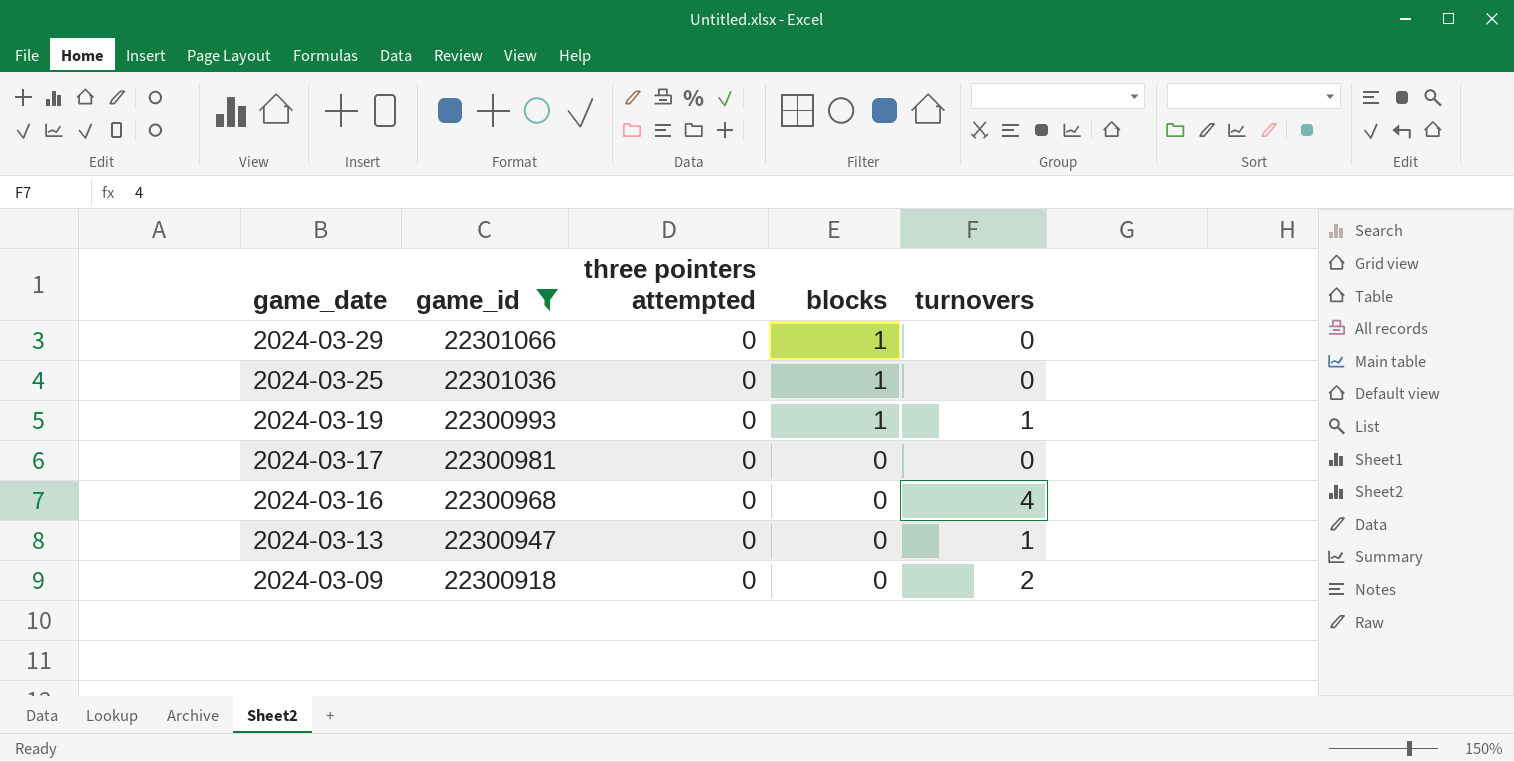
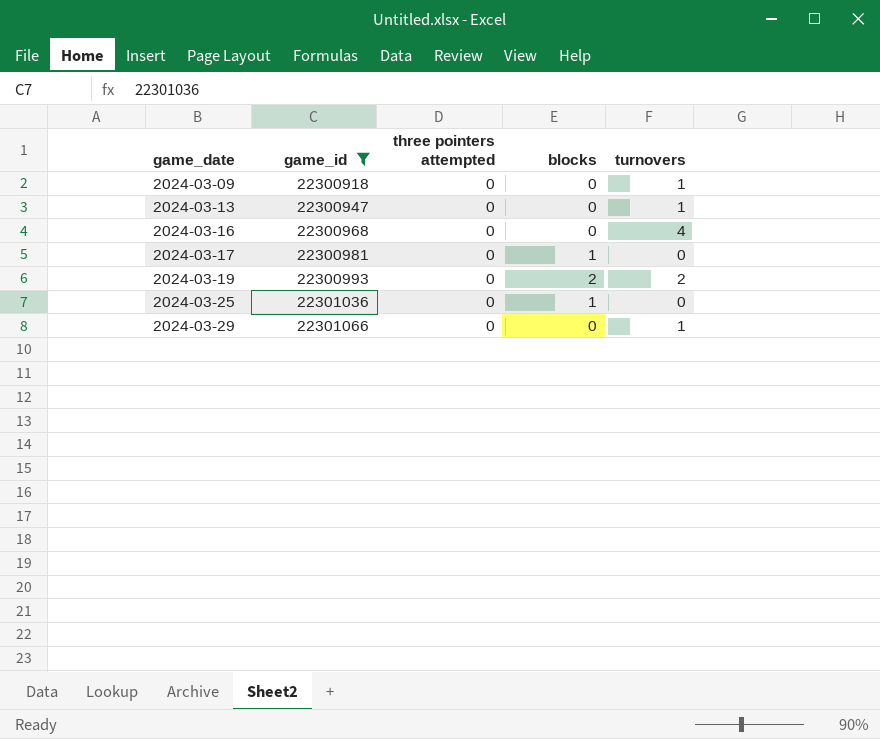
row order: game_date descending -> game_date ascending
2024-03-09 | turnovers: 2 -> 1
2024-03-17 | blocks: 0 -> 1
2024-03-19 | blocks: 1 -> 2
2024-03-19 | turnovers: 1 -> 2
2024-03-29 | blocks: 1 -> 0
2024-03-29 | turnovers: 0 -> 1

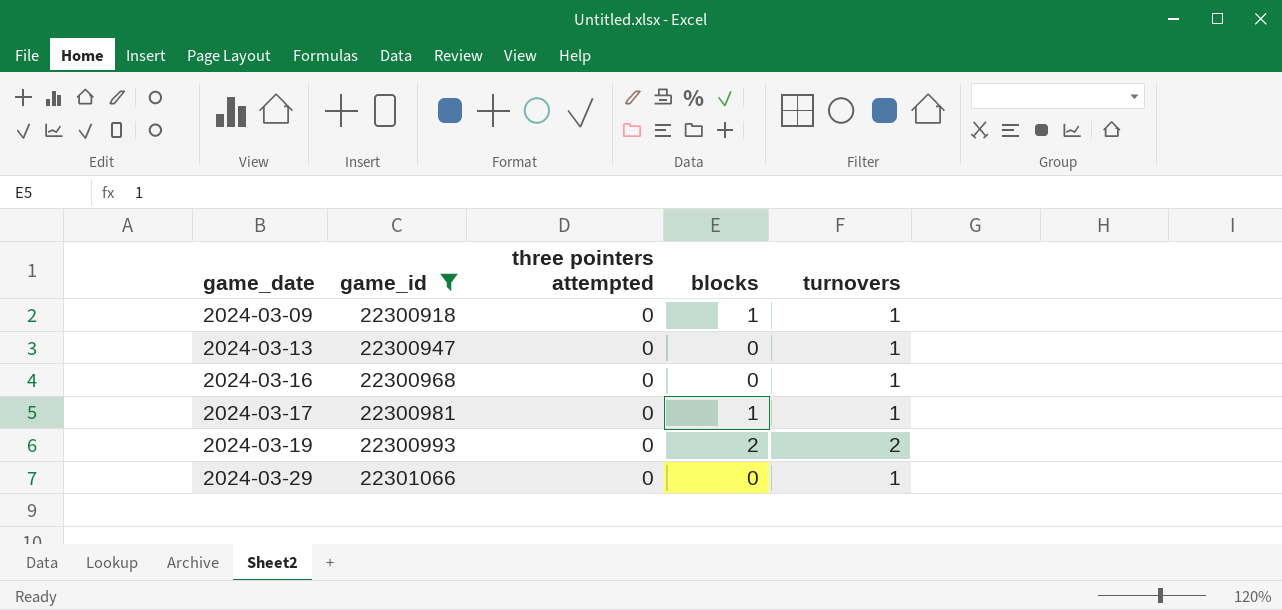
row 2024-03-25: 22301036 | 0 | 1 | 0 -> none
2024-03-09 | blocks: 0 -> 1
2024-03-16 | turnovers: 4 -> 1
2024-03-17 | turnovers: 0 -> 1

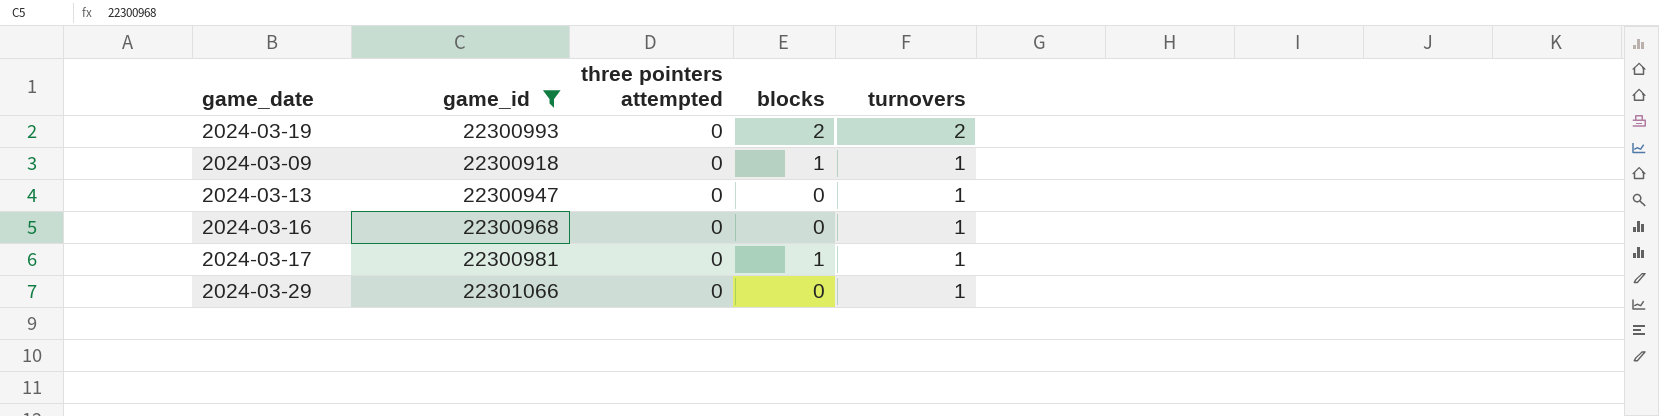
row order: game_date ascending -> turnovers descending

